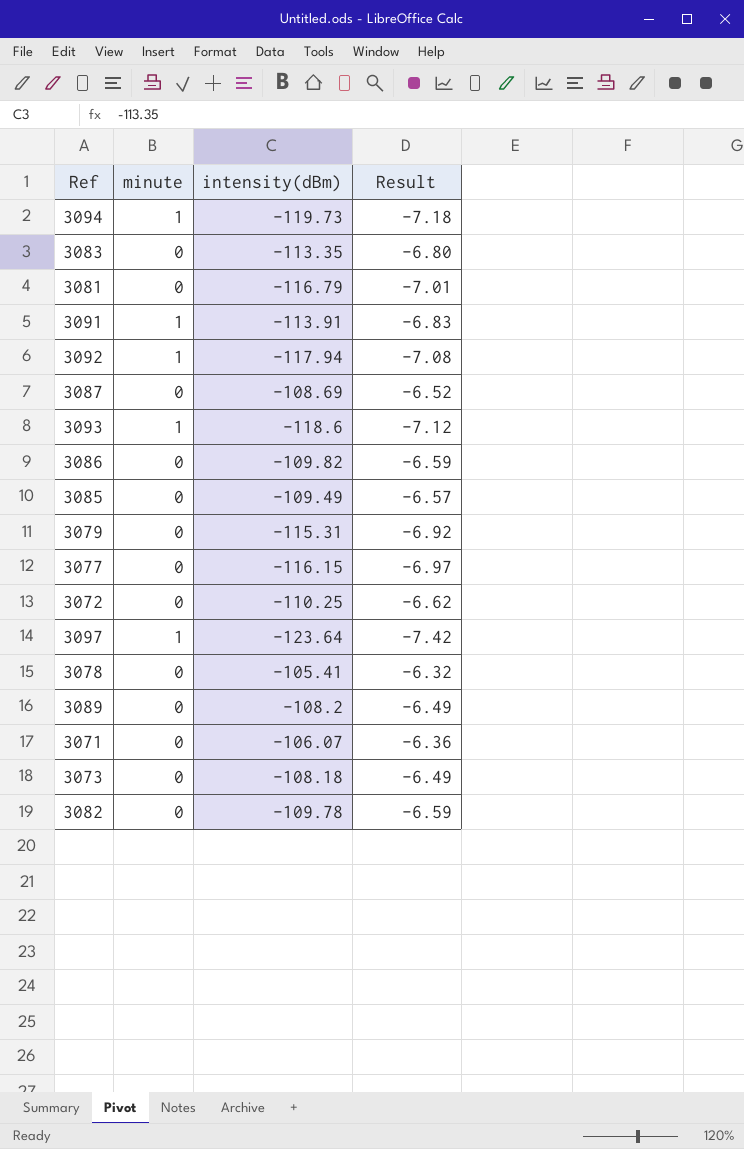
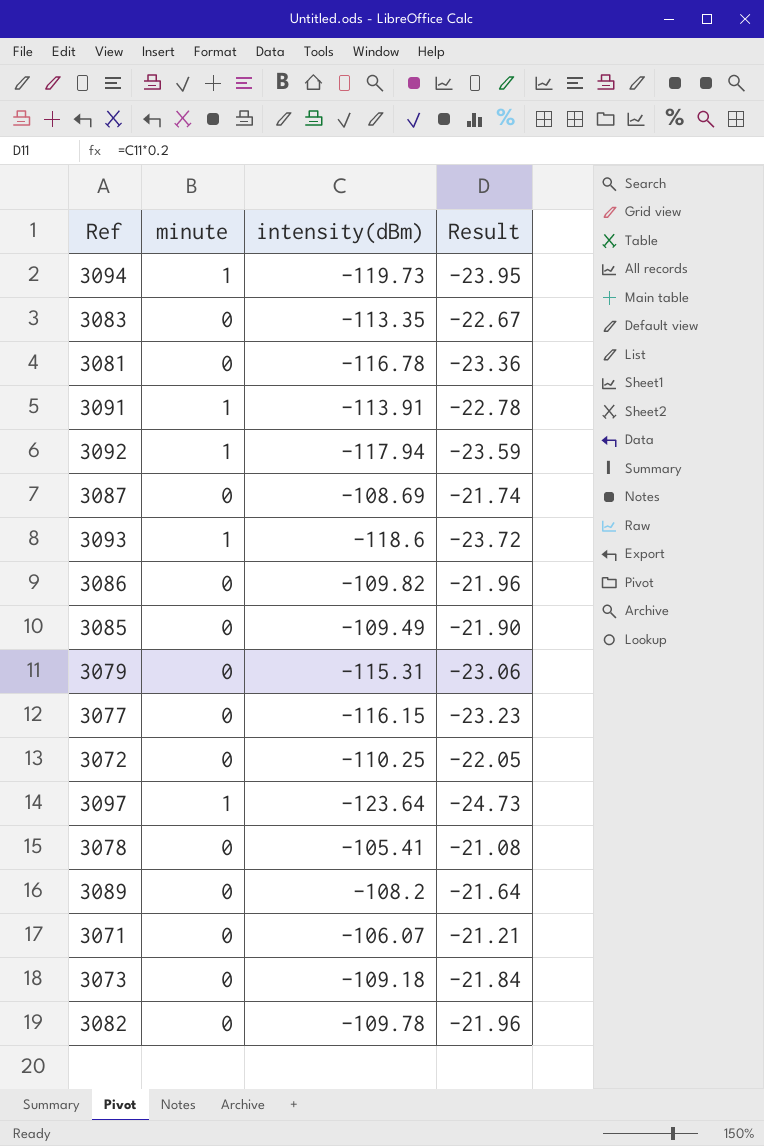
column Result | formula: [intensity(dBm)] * 0.06 -> [intensity(dBm)] * 0.2
3081 | intensity(dBm): -116.79 -> -116.78
3073 | intensity(dBm): -108.18 -> -109.18

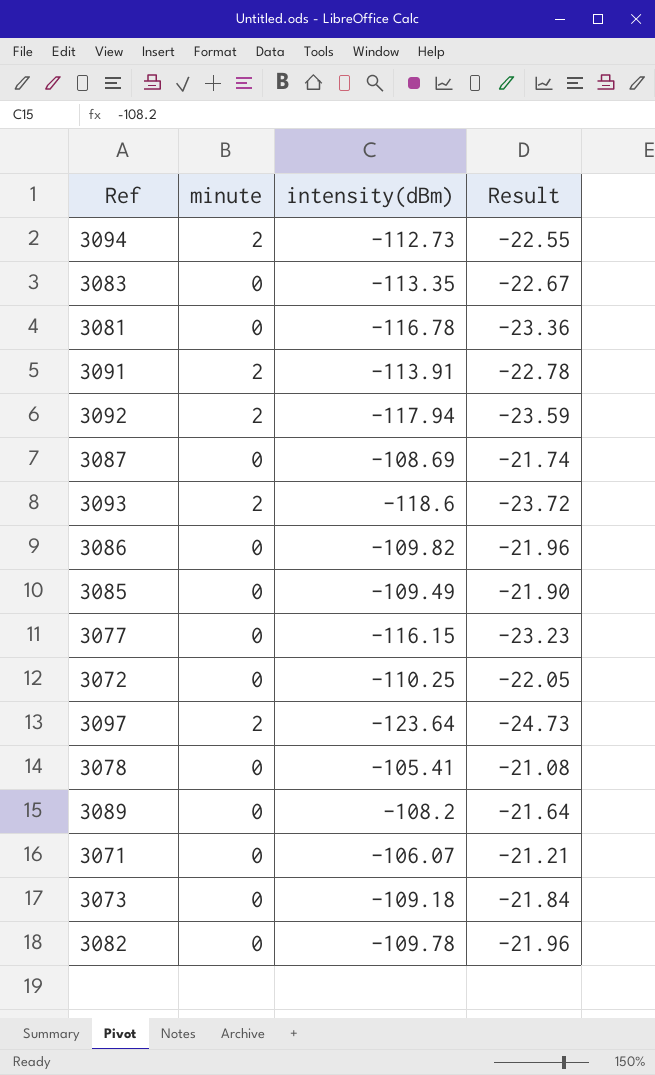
row 3079: 0 | -115.31 | -23.06 -> none
3094 | minute: 1 -> 2
3094 | intensity(dBm): -119.73 -> -112.73
3094 | Result: -23.95 -> -22.55
3091 | minute: 1 -> 2
3092 | minute: 1 -> 2
3093 | minute: 1 -> 2
3097 | minute: 1 -> 2

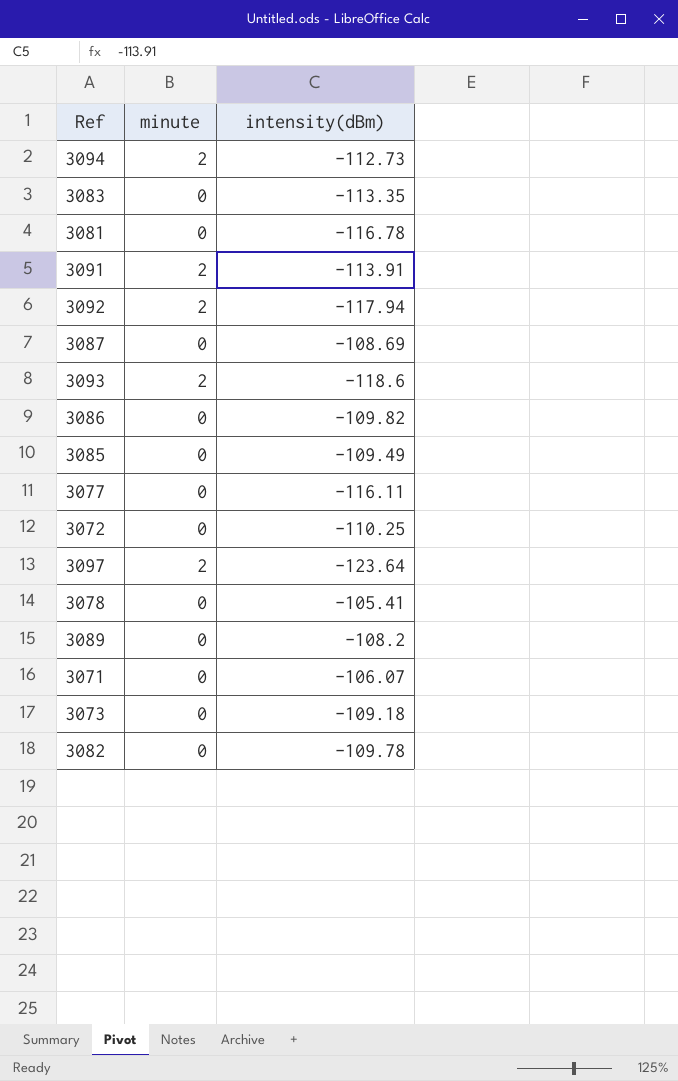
column Result | formula: [intensity(dBm)] * 0.2 -> none
3077 | intensity(dBm): -116.15 -> -116.11

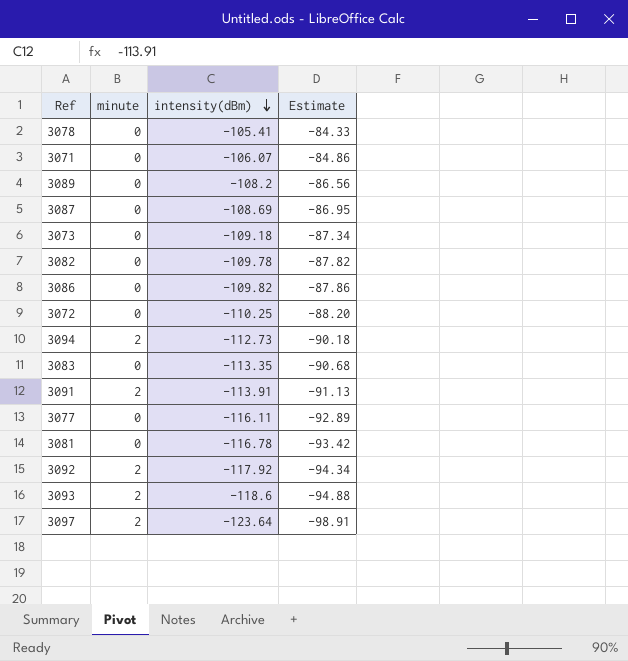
row order: none -> intensity(dBm) descending
column Estimate | formula: none -> [intensity(dBm)] * 0.8
row 3085: 0 | -109.49 -> none
3092 | intensity(dBm): -117.94 -> -117.92

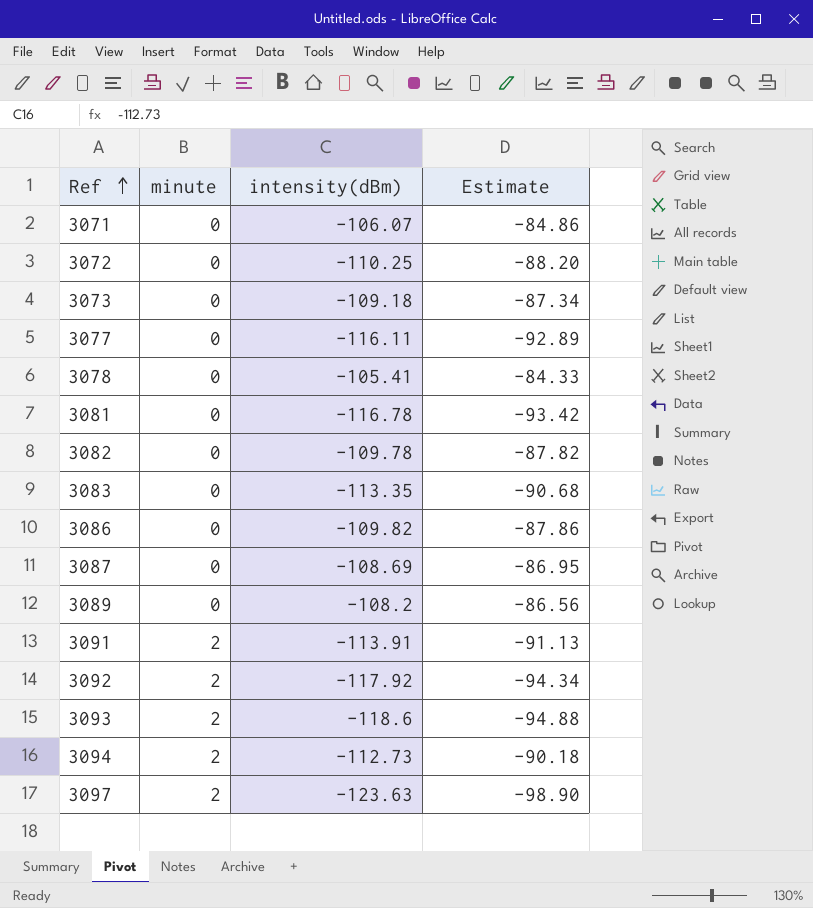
row order: intensity(dBm) descending -> Ref ascending
3097 | intensity(dBm): -123.64 -> -123.63
3097 | Estimate: -98.91 -> -98.90

